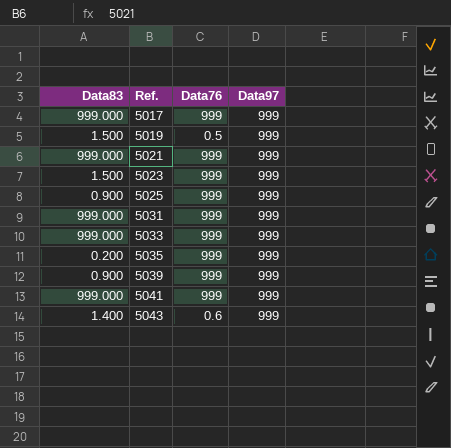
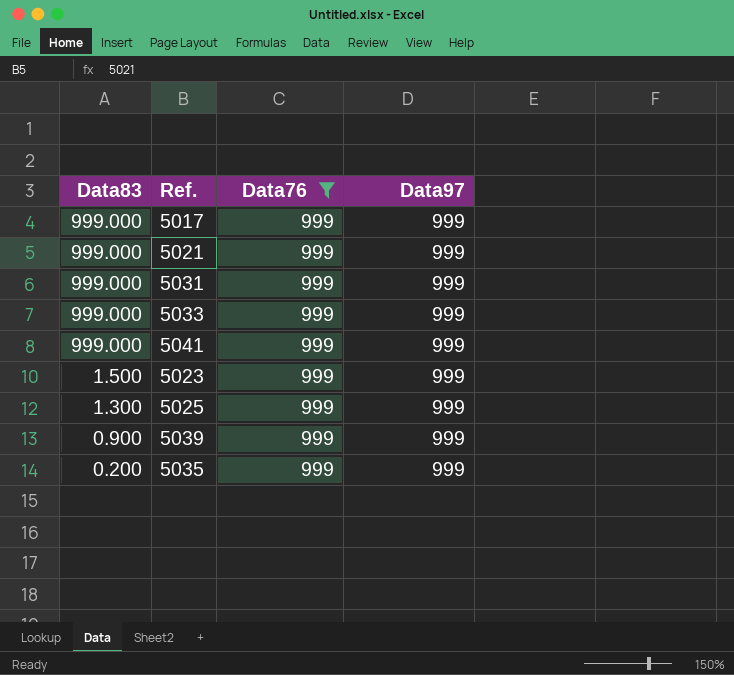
filter: none -> Data76 = 999
row order: Ref. ascending -> Data83 descending
5025 | Data83: 0.900 -> 1.300

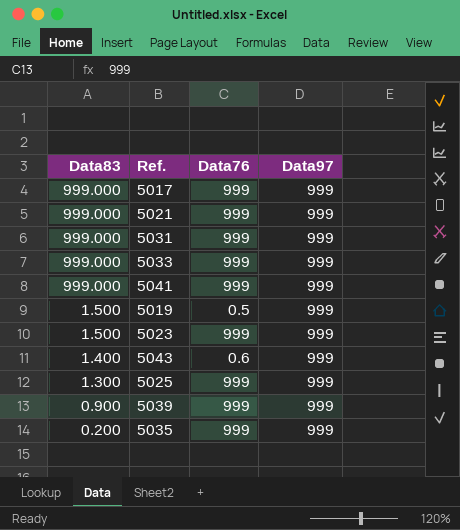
filter: Data76 = 999 -> none

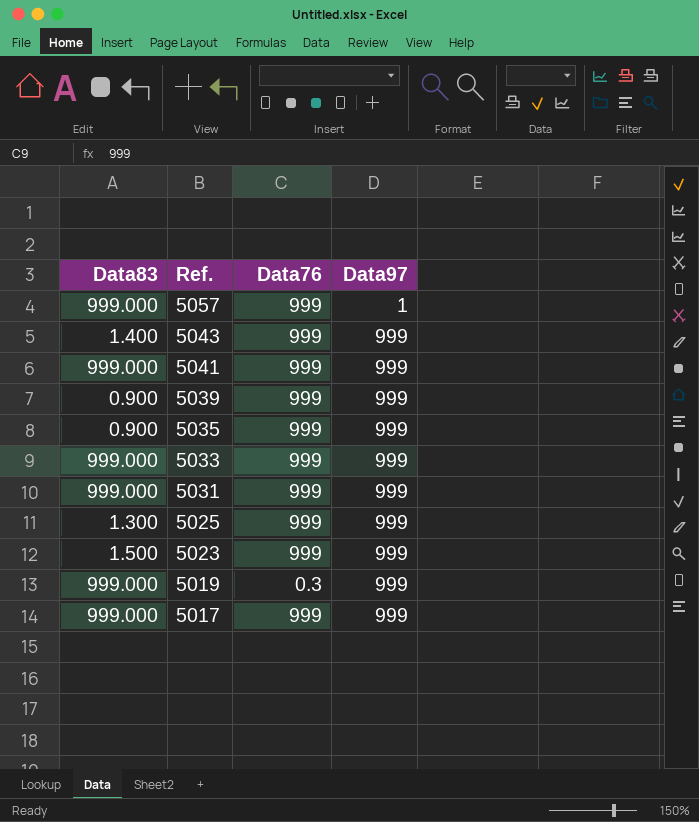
row order: Data83 descending -> Ref. descending
row 5021: 999.000 | 999 | 999 -> none
row 5057: none -> 999.000 | 999 | 1
5043 | Data76: 0.6 -> 999
5035 | Data83: 0.200 -> 0.900
5019 | Data83: 1.500 -> 999.000
5019 | Data76: 0.5 -> 0.3

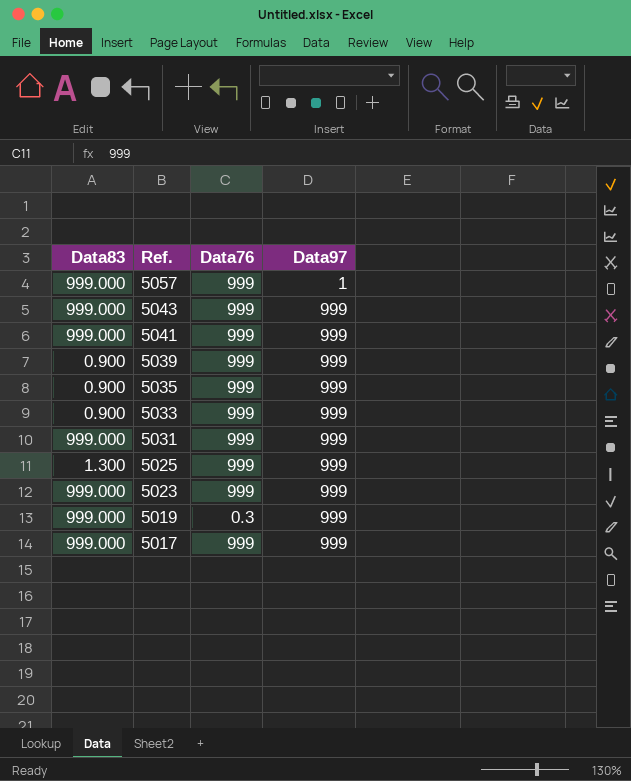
5043 | Data83: 1.400 -> 999.000
5033 | Data83: 999.000 -> 0.900
5023 | Data83: 1.500 -> 999.000

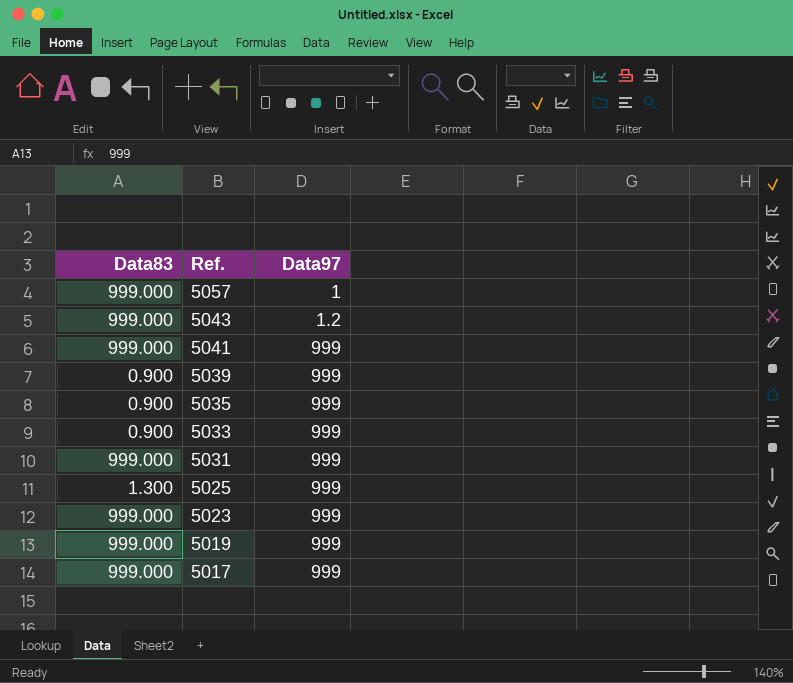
column Data76 | position: 3 -> none
5043 | Data97: 999 -> 1.2

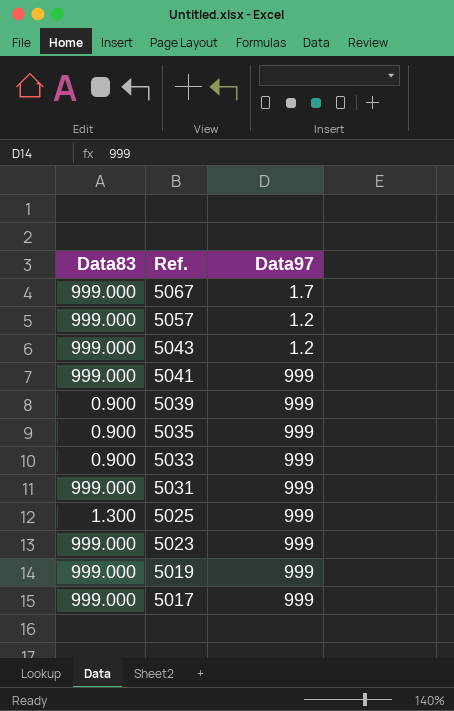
row 5067: none -> 999.000 | 1.7
5057 | Data97: 1 -> 1.2

